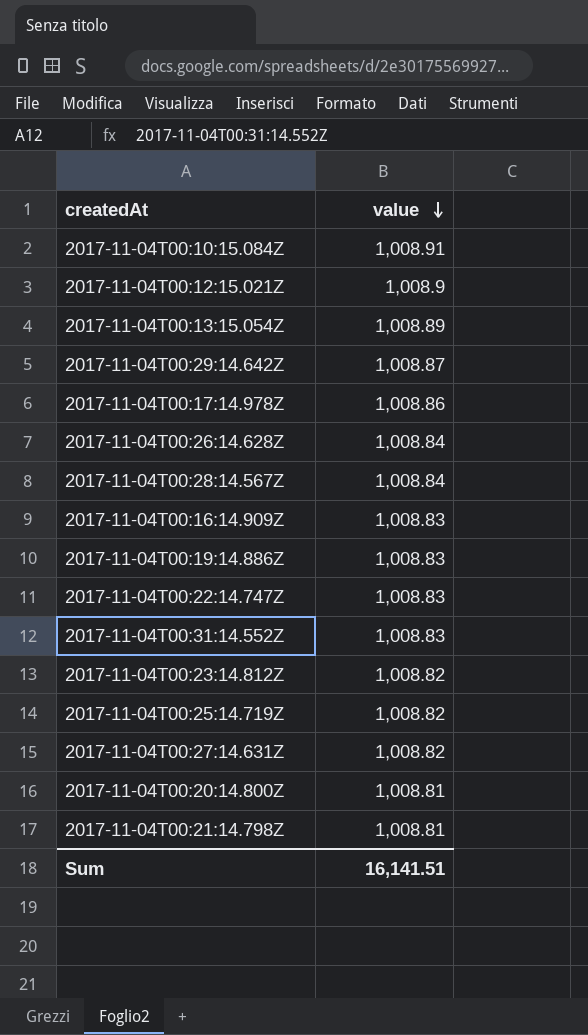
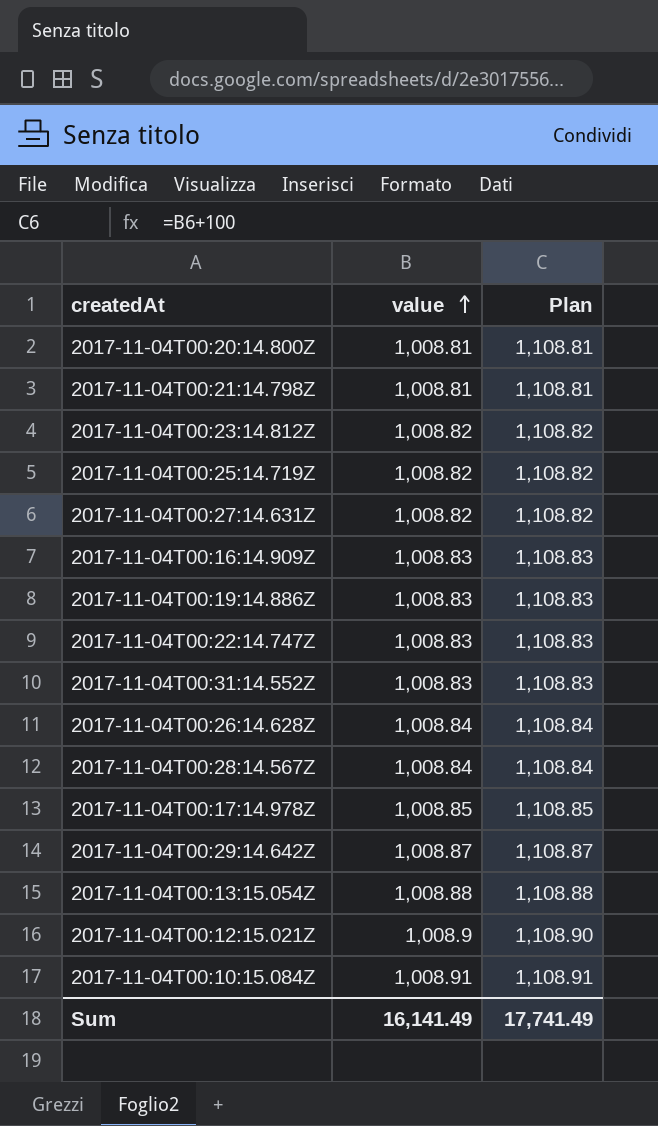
row order: value descending -> value ascending
column Plan | formula: none -> [value] + 100
2017-11-04T00:17:14.978Z | value: 1,008.86 -> 1,008.85
2017-11-04T00:13:15.054Z | value: 1,008.89 -> 1,008.88
Sum | value: 16,141.51 -> 16,141.49

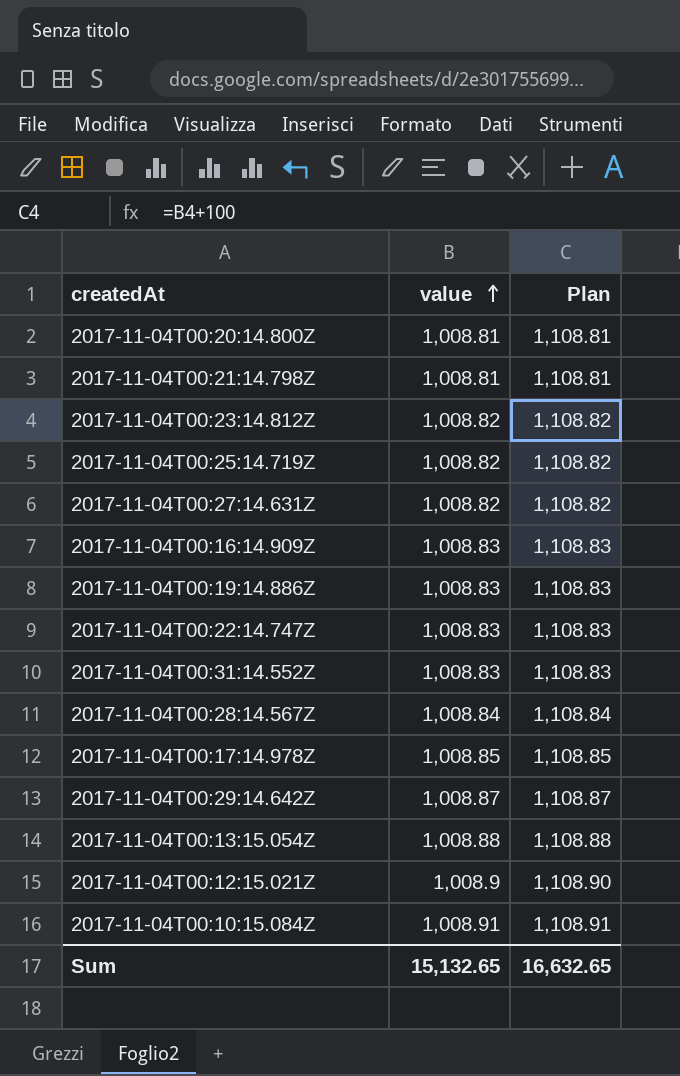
row 2017-11-04T00:26:14.628Z: 1,008.84 | 1,108.84 -> none
Sum | value: 16,141.49 -> 15,132.65
Sum | Plan: 17,741.49 -> 16,632.65

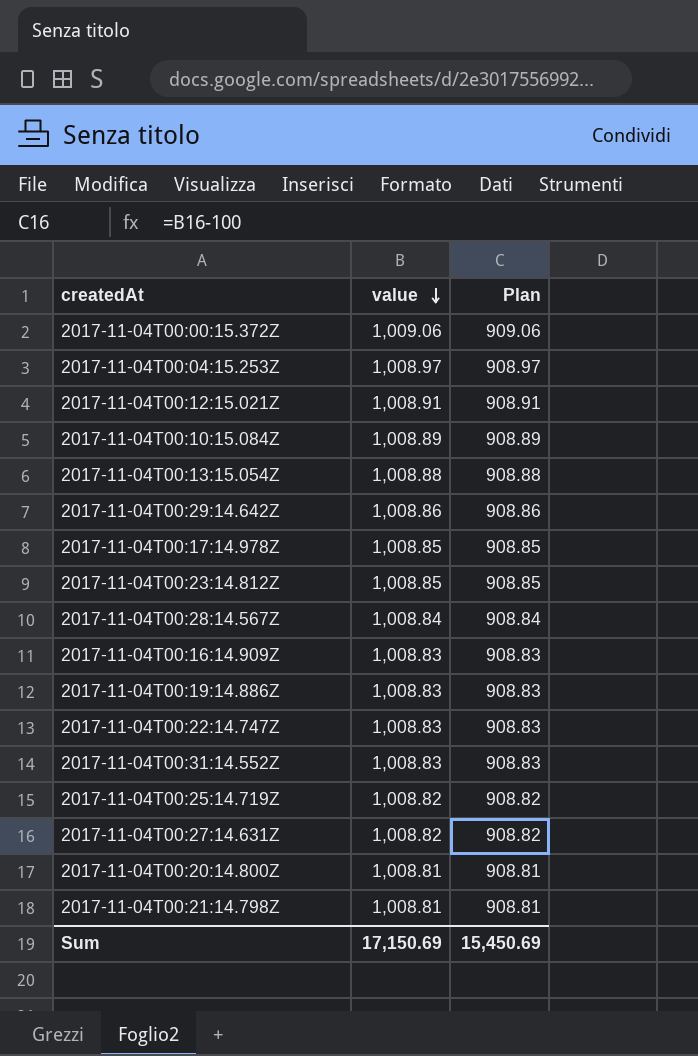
row order: value ascending -> value descending
column Plan | formula: [value] + 100 -> [value] - 100
row 2017-11-04T00:00:15.372Z: none -> 1,009.06 | 909.06
row 2017-11-04T00:04:15.253Z: none -> 1,008.97 | 908.97
2017-11-04T00:12:15.021Z | value: 1,008.9 -> 1,008.91
2017-11-04T00:10:15.084Z | value: 1,008.91 -> 1,008.89
2017-11-04T00:29:14.642Z | value: 1,008.87 -> 1,008.86
2017-11-04T00:23:14.812Z | value: 1,008.82 -> 1,008.85
Sum | value: 15,132.65 -> 17,150.69
Sum | Plan: 16,632.65 -> 15,450.69

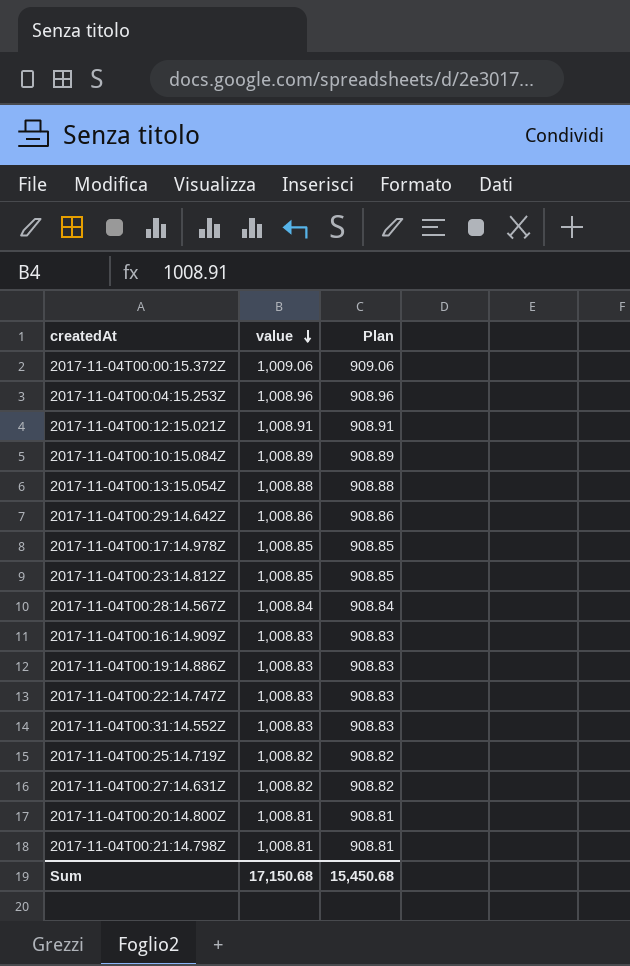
2017-11-04T00:04:15.253Z | value: 1,008.97 -> 1,008.96
2017-11-04T00:04:15.253Z | Plan: 908.97 -> 908.96
Sum | value: 17,150.69 -> 17,150.68
Sum | Plan: 15,450.69 -> 15,450.68

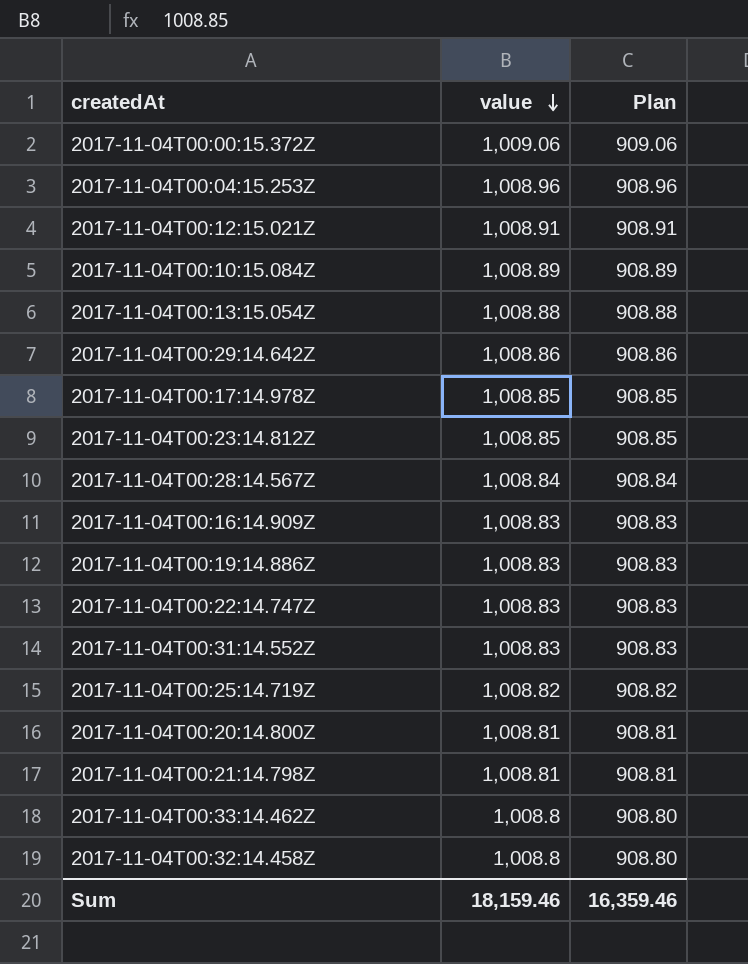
row 2017-11-04T00:27:14.631Z: 1,008.82 | 908.82 -> none
row 2017-11-04T00:33:14.462Z: none -> 1,008.8 | 908.80
row 2017-11-04T00:32:14.458Z: none -> 1,008.8 | 908.80
Sum | value: 17,150.68 -> 18,159.46
Sum | Plan: 15,450.68 -> 16,359.46

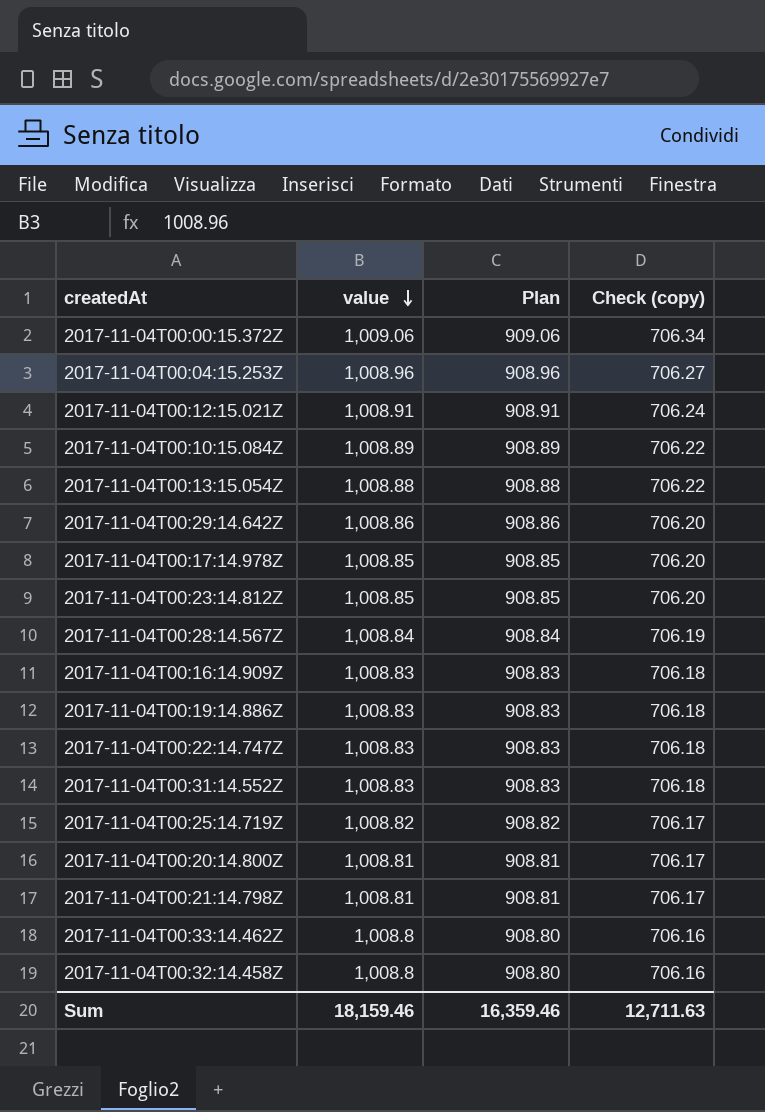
column Check (copy) | formula: none -> [value] * 0.7

